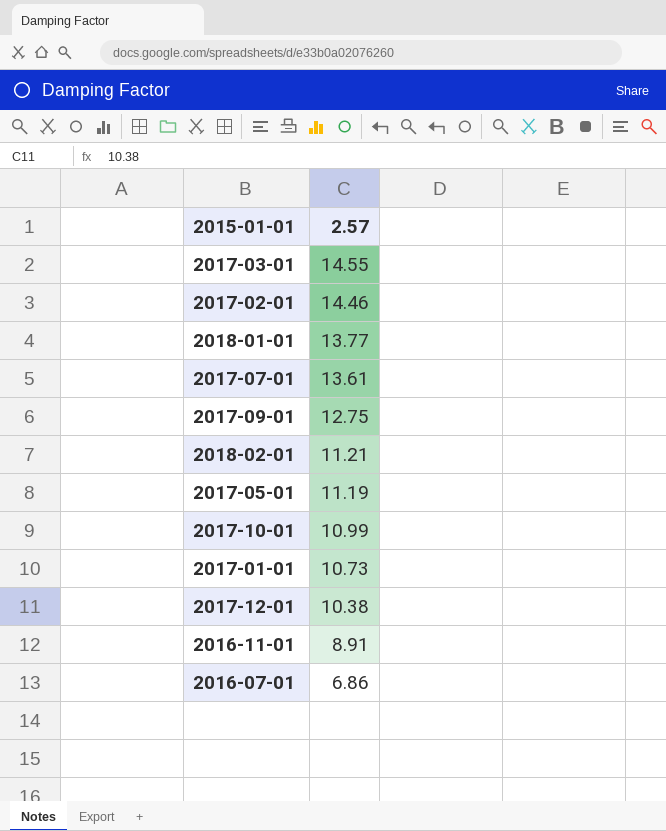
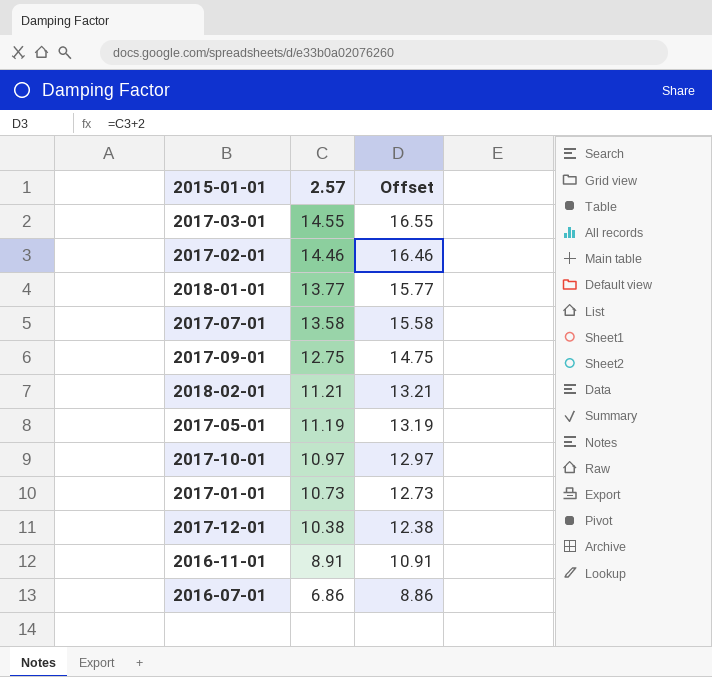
column Offset | formula: none -> [2.57] + 2
2017-07-01 | 2.57: 13.61 -> 13.58
2017-10-01 | 2.57: 10.99 -> 10.97

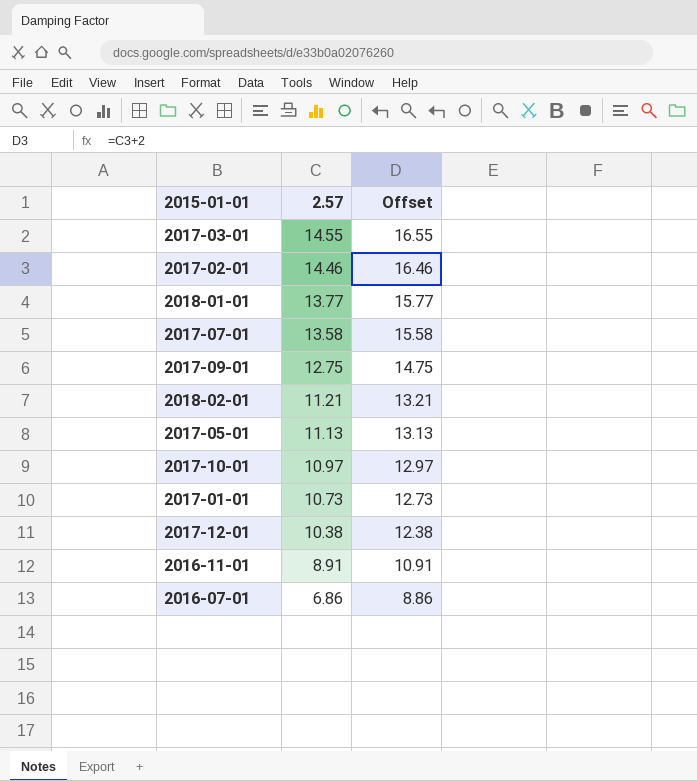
2017-05-01 | 2.57: 11.19 -> 11.13
2017-05-01 | Offset: 13.19 -> 13.13

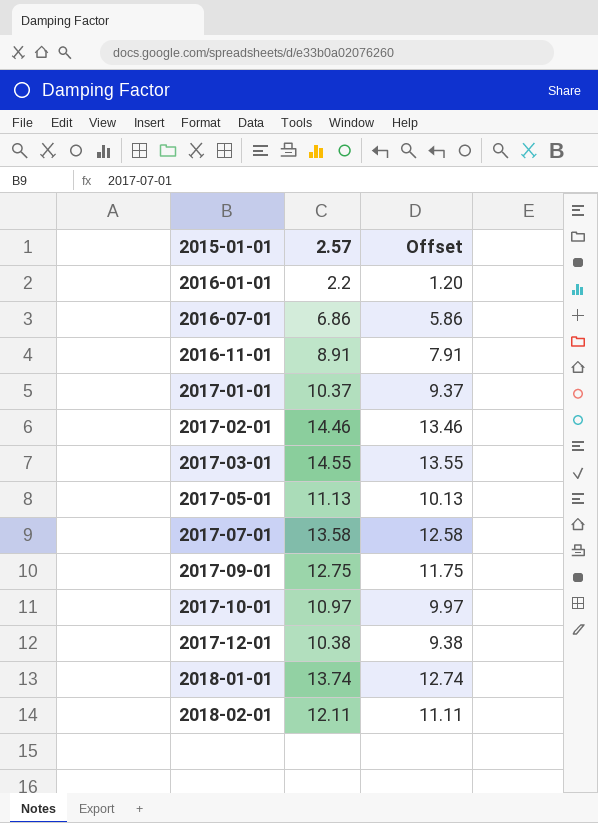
row order: 2.57 descending -> 2015-01-01 ascending
column Offset | formula: [2.57] + 2 -> [2.57] - 1
row 2016-01-01: none -> 2.2 | 1.20
2017-01-01 | 2.57: 10.73 -> 10.37
2018-01-01 | 2.57: 13.77 -> 13.74
2018-02-01 | 2.57: 11.21 -> 12.11

